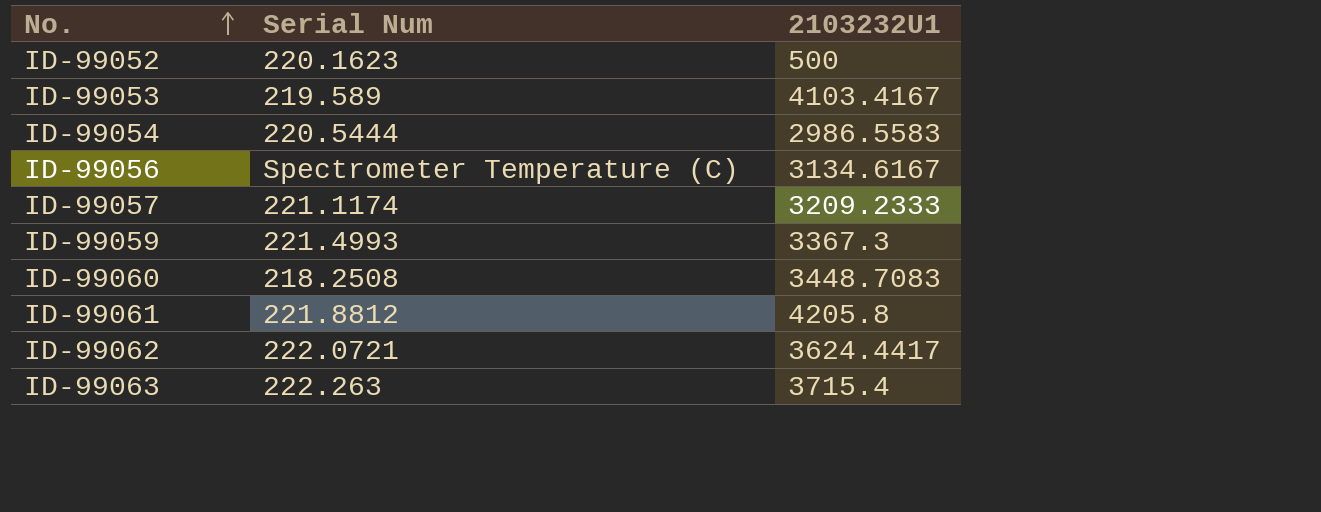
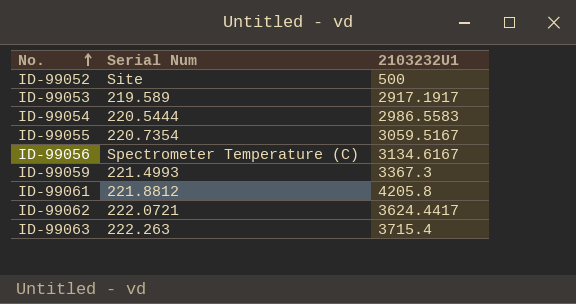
row ID-99057: 221.1174 | 3209.2333 -> none
row ID-99060: 218.2508 | 3448.7083 -> none
ID-99052 | Serial Num: 220.1623 -> Site
ID-99053 | 2103232U1: 4103.4167 -> 2917.1917
row ID-99055: none -> 220.7354 | 3059.5167

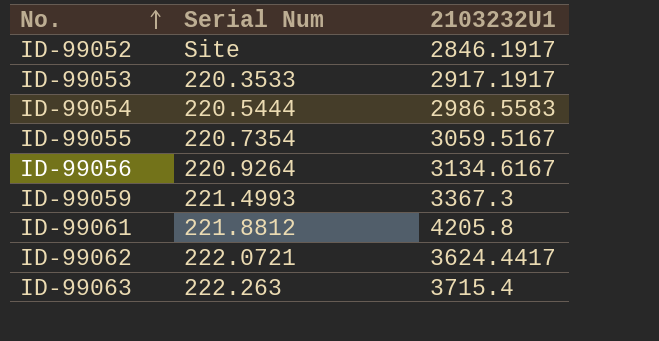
ID-99052 | 2103232U1: 500 -> 2846.1917
ID-99053 | Serial Num: 219.589 -> 220.3533
ID-99056 | Serial Num: Spectrometer Temperature (C) -> 220.9264

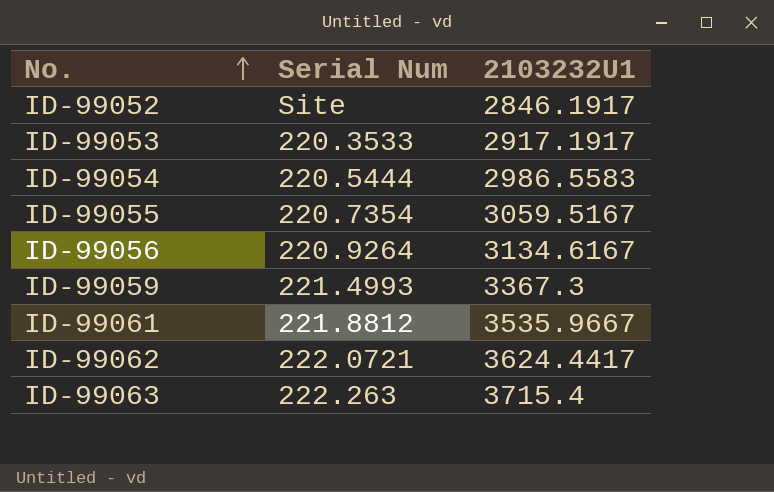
ID-99061 | 2103232U1: 4205.8 -> 3535.9667

